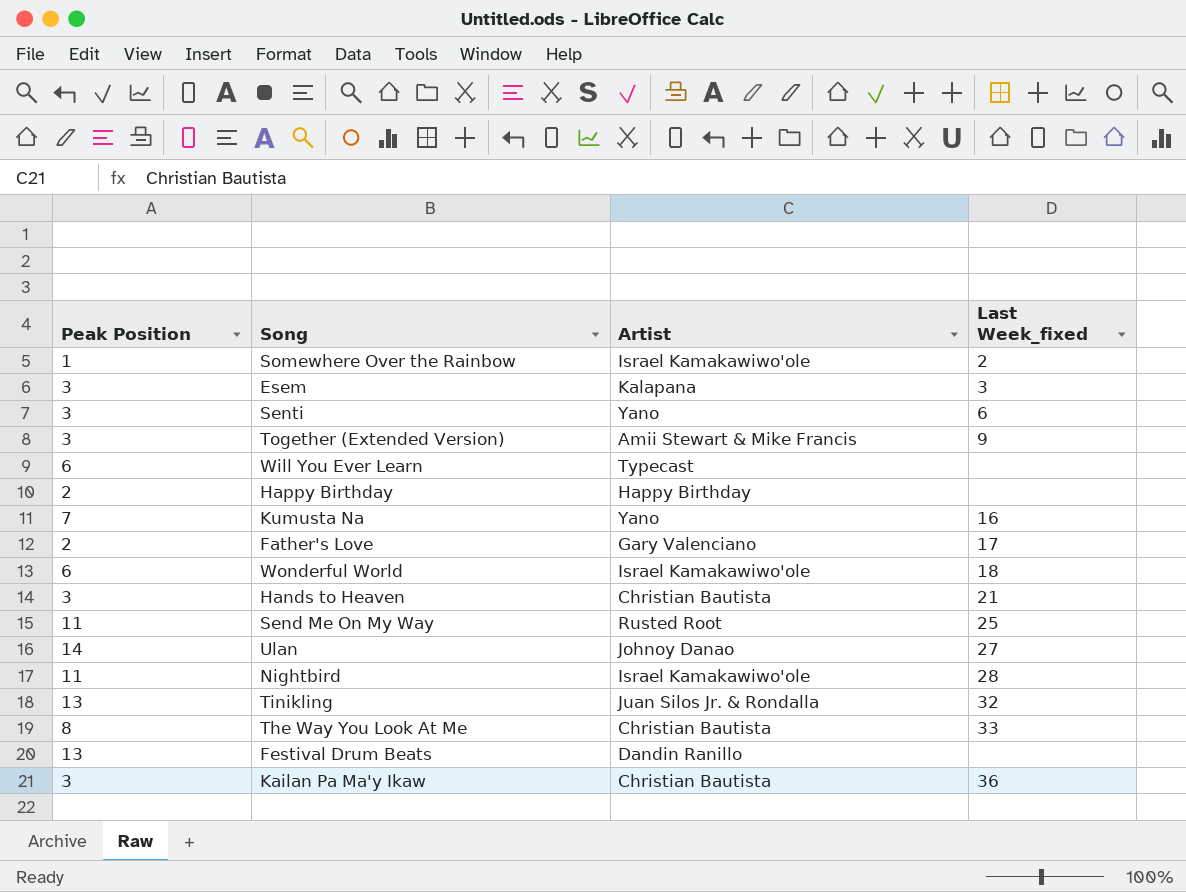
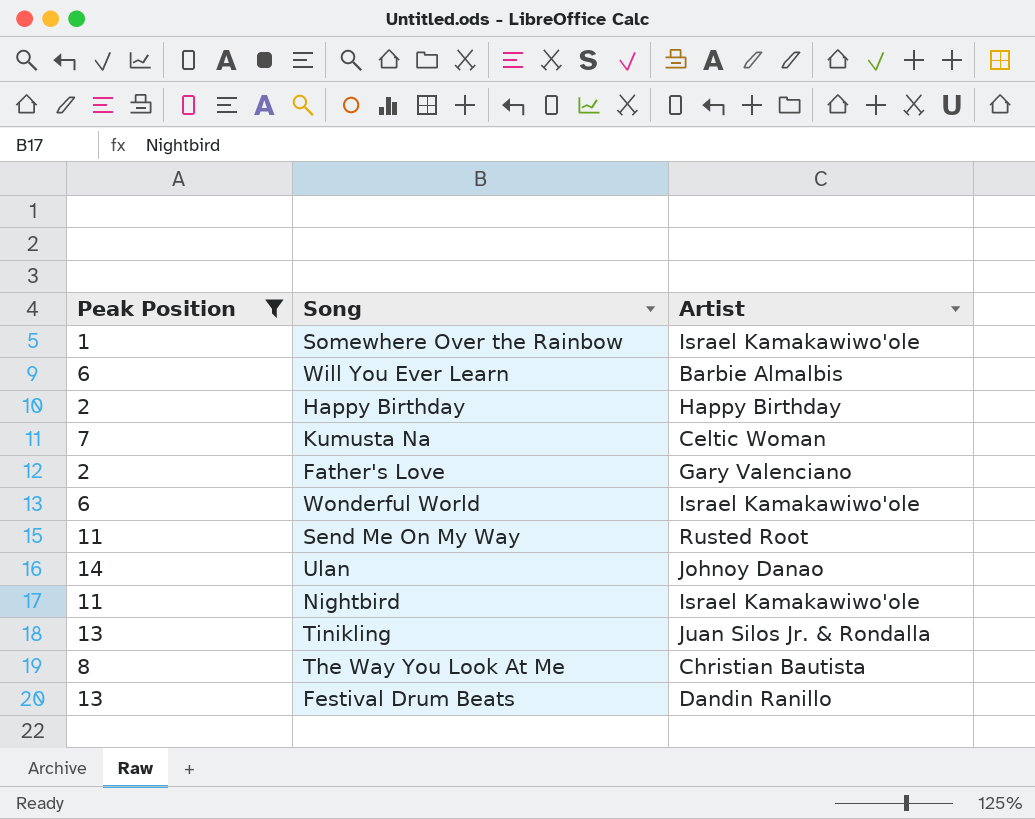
filter: none -> Peak Position != 3
column Last Week_fixed | position: 4 -> none
Will You Ever Learn | Artist: Typecast -> Barbie Almalbis
Kumusta Na | Artist: Yano -> Celtic Woman

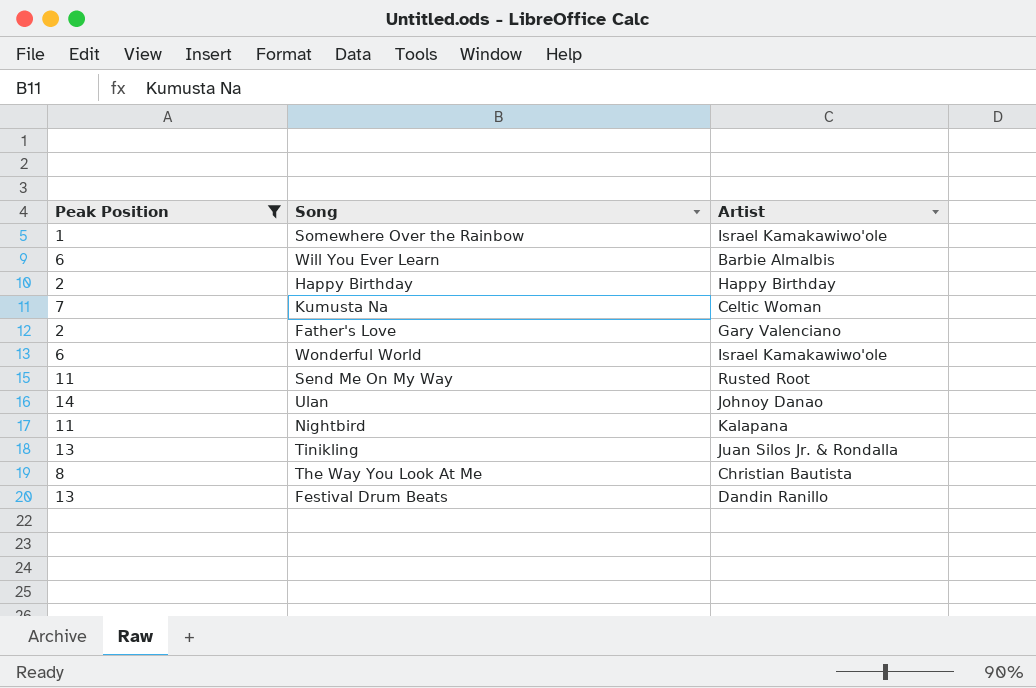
Nightbird | Artist: Israel Kamakawiwo'ole -> Kalapana

